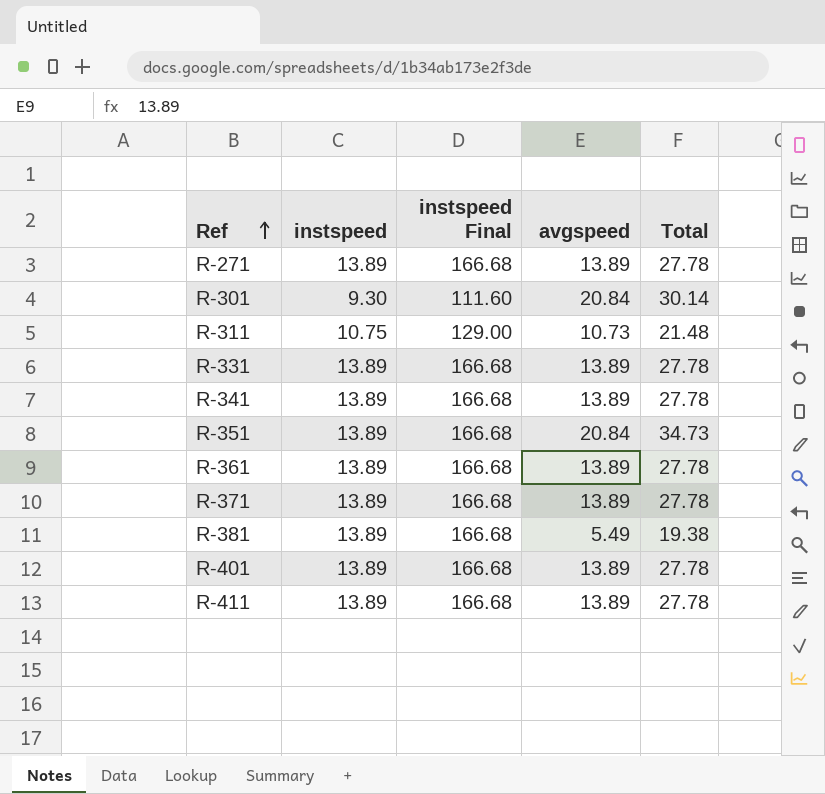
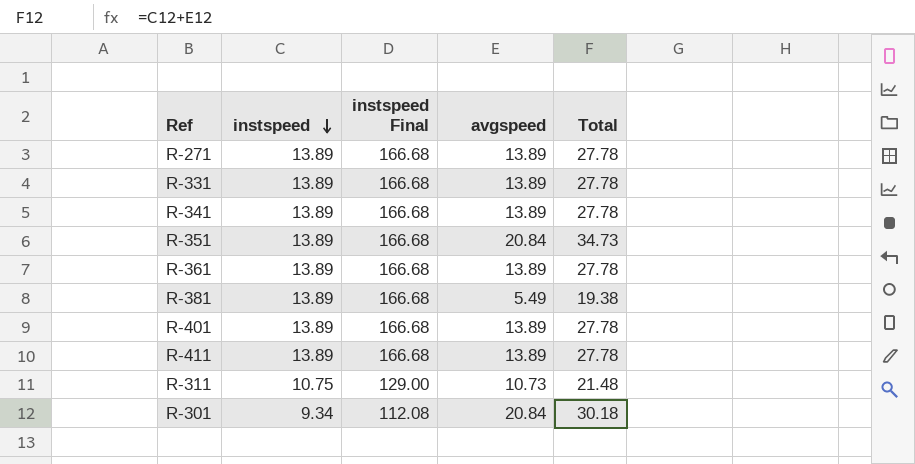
row order: Ref ascending -> instspeed descending
row R-371: 13.89 | 166.68 | 13.89 | 27.78 -> none
R-301 | instspeed: 9.30 -> 9.34
R-301 | instspeed Final: 111.60 -> 112.08
R-301 | Total: 30.14 -> 30.18

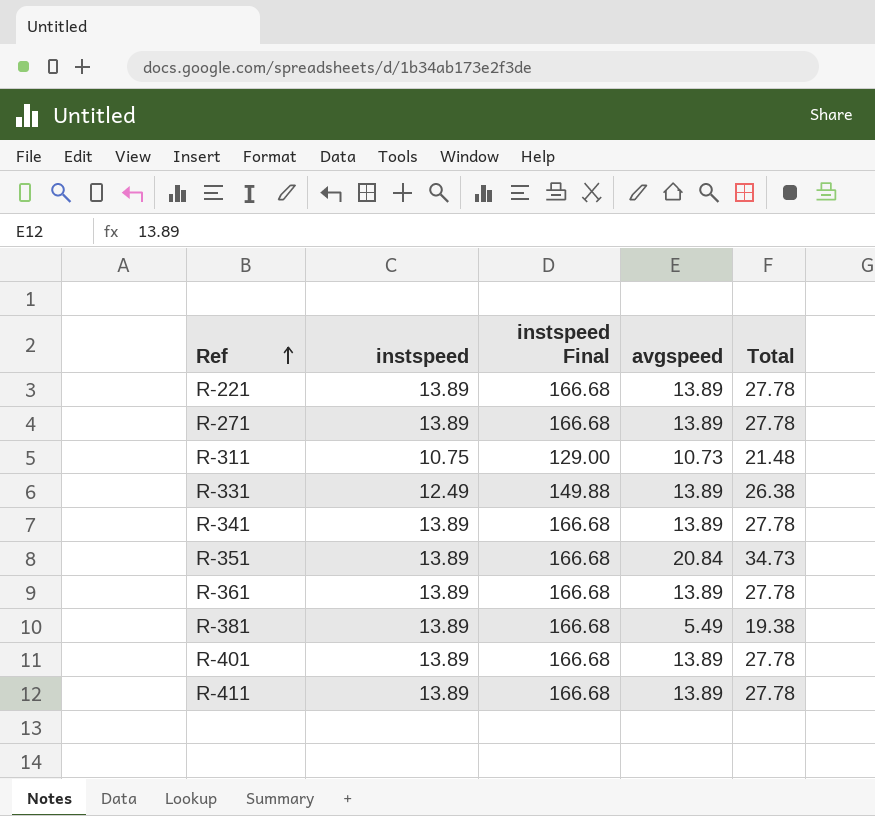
row order: instspeed descending -> Ref ascending
row R-301: 9.34 | 112.08 | 20.84 | 30.18 -> none
row R-221: none -> 13.89 | 166.68 | 13.89 | 27.78
R-331 | instspeed: 13.89 -> 12.49
R-331 | instspeed Final: 166.68 -> 149.88
R-331 | Total: 27.78 -> 26.38

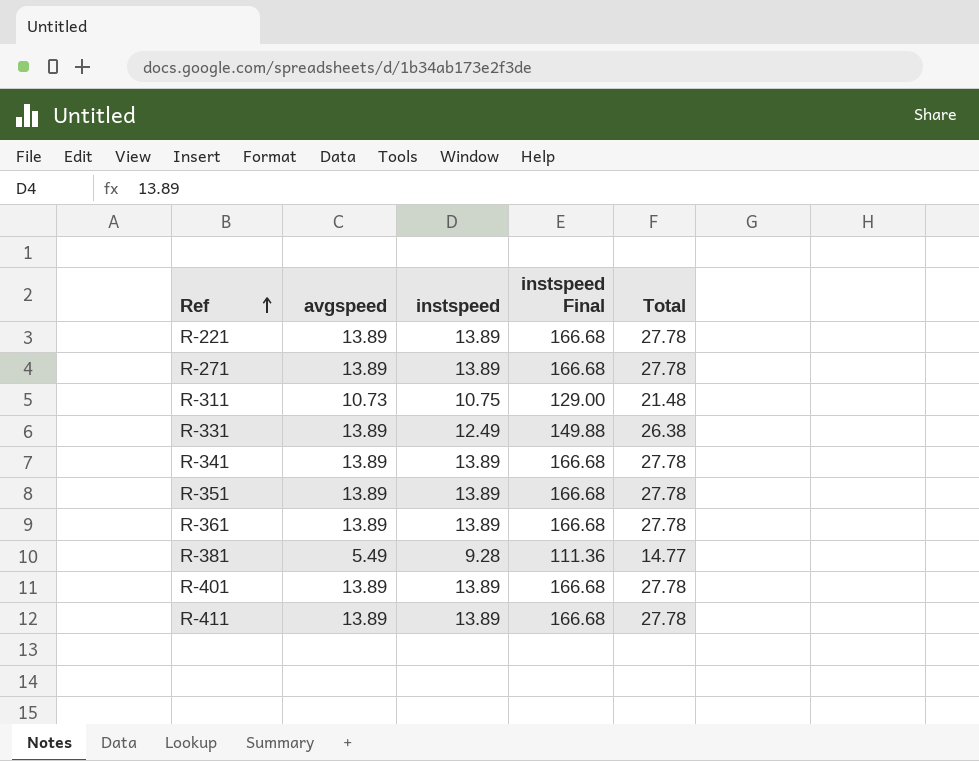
column avgspeed | position: 4 -> 2
R-351 | avgspeed: 20.84 -> 13.89
R-351 | Total: 34.73 -> 27.78
R-381 | instspeed: 13.89 -> 9.28
R-381 | instspeed Final: 166.68 -> 111.36
R-381 | Total: 19.38 -> 14.77

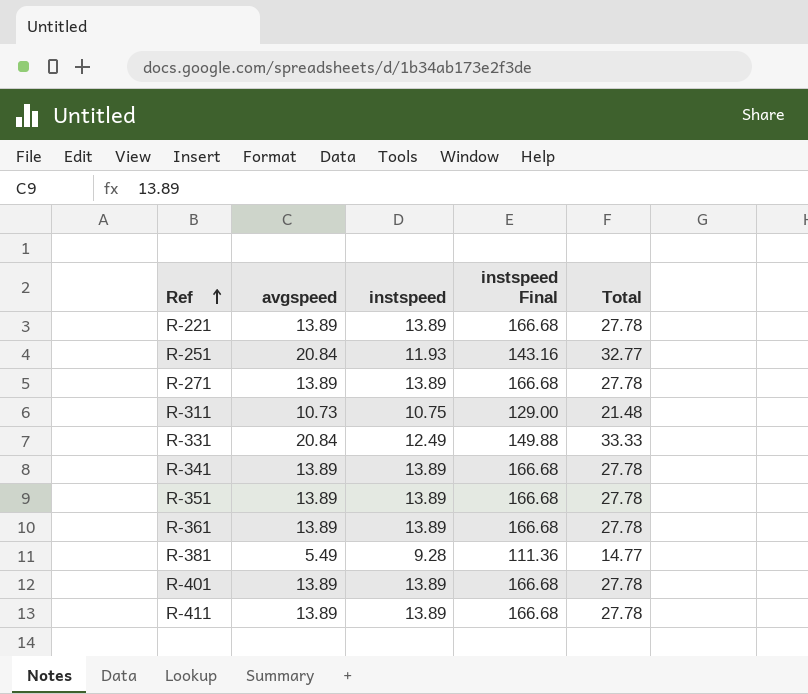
row R-251: none -> 20.84 | 11.93 | 143.16 | 32.77
R-331 | avgspeed: 13.89 -> 20.84
R-331 | Total: 26.38 -> 33.33

